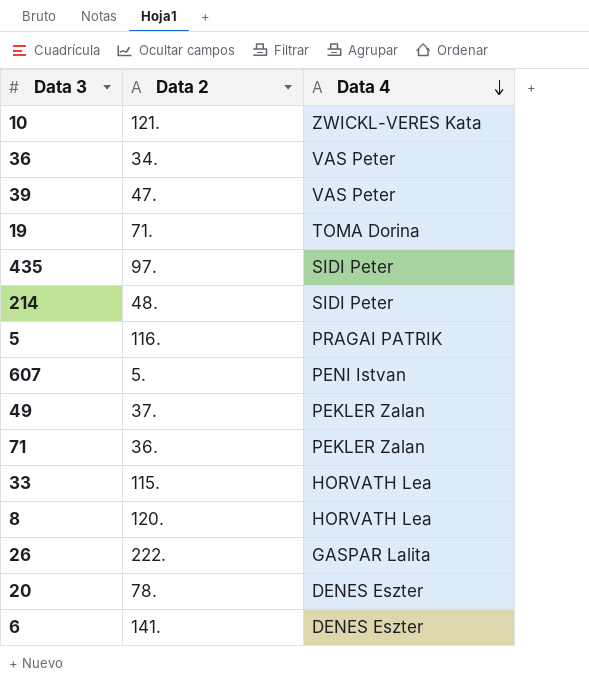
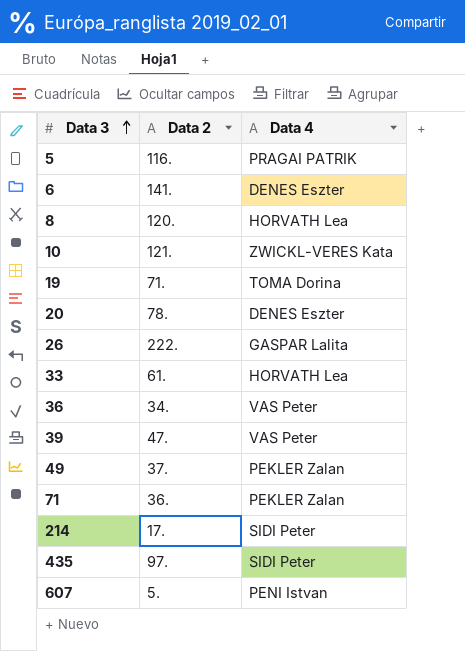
row order: Data 4 descending -> Data 3 ascending
33 | Data 2: 115. -> 61.
214 | Data 2: 48. -> 17.

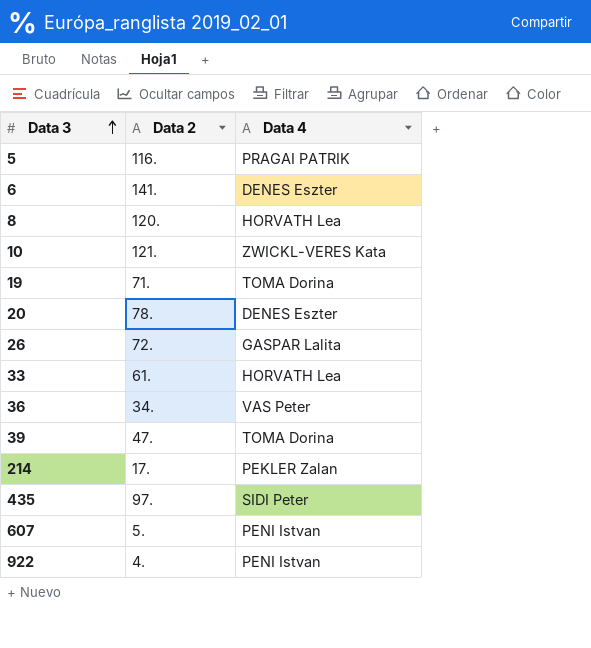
row 49: 37. | PEKLER Zalan -> none
row 71: 36. | PEKLER Zalan -> none
26 | Data 2: 222. -> 72.
39 | Data 4: VAS Peter -> TOMA Dorina
214 | Data 4: SIDI Peter -> PEKLER Zalan
row 922: none -> 4. | PENI Istvan

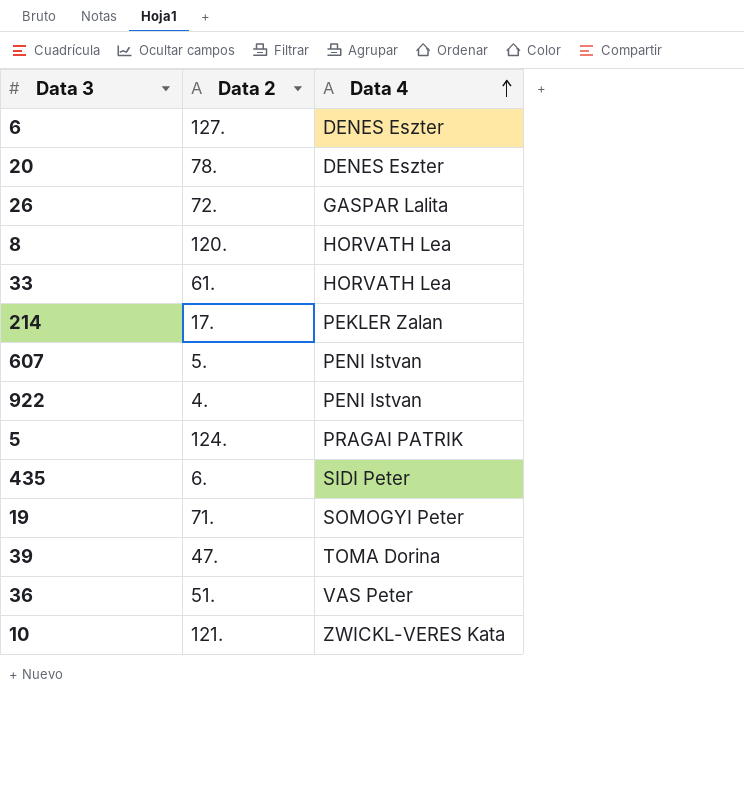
row order: Data 3 ascending -> Data 4 ascending
6 | Data 2: 141. -> 127.
5 | Data 2: 116. -> 124.
435 | Data 2: 97. -> 6.
19 | Data 4: TOMA Dorina -> SOMOGYI Peter
36 | Data 2: 34. -> 51.

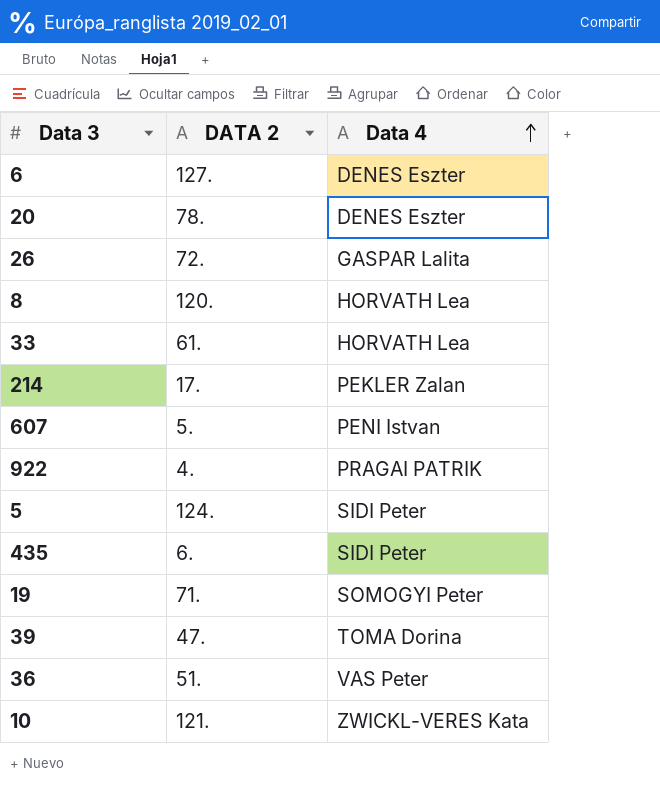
column name: Data 2 -> DATA 2
922 | Data 4: PENI Istvan -> PRAGAI PATRIK
5 | Data 4: PRAGAI PATRIK -> SIDI Peter

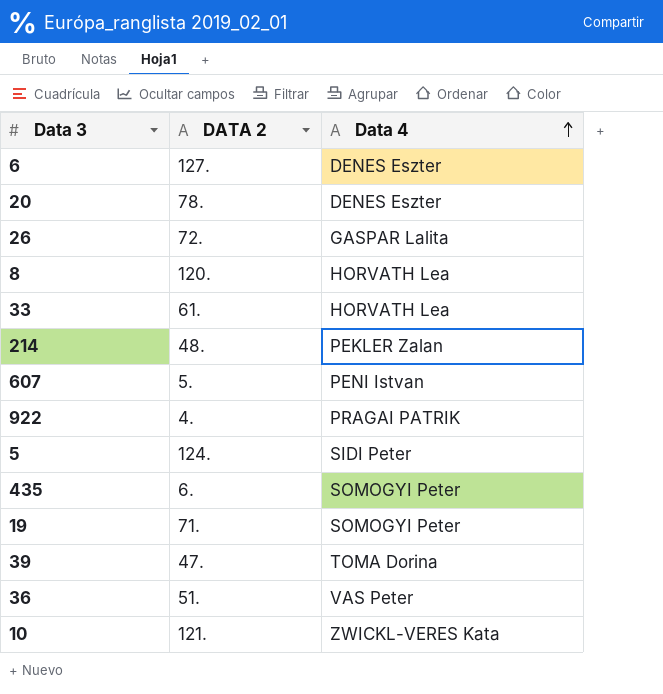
214 | DATA 2: 17. -> 48.
435 | Data 4: SIDI Peter -> SOMOGYI Peter

